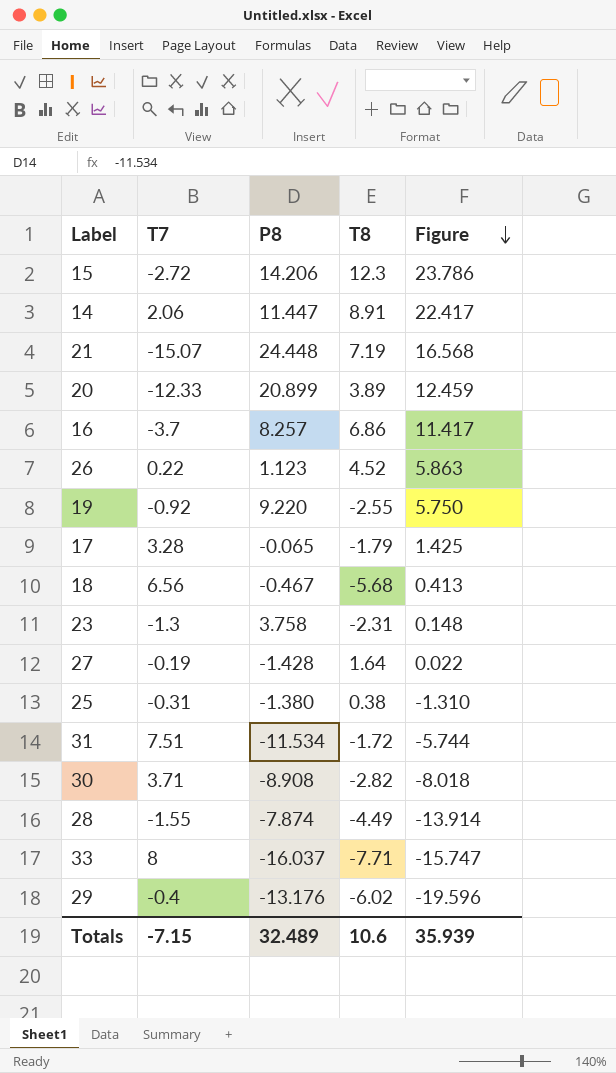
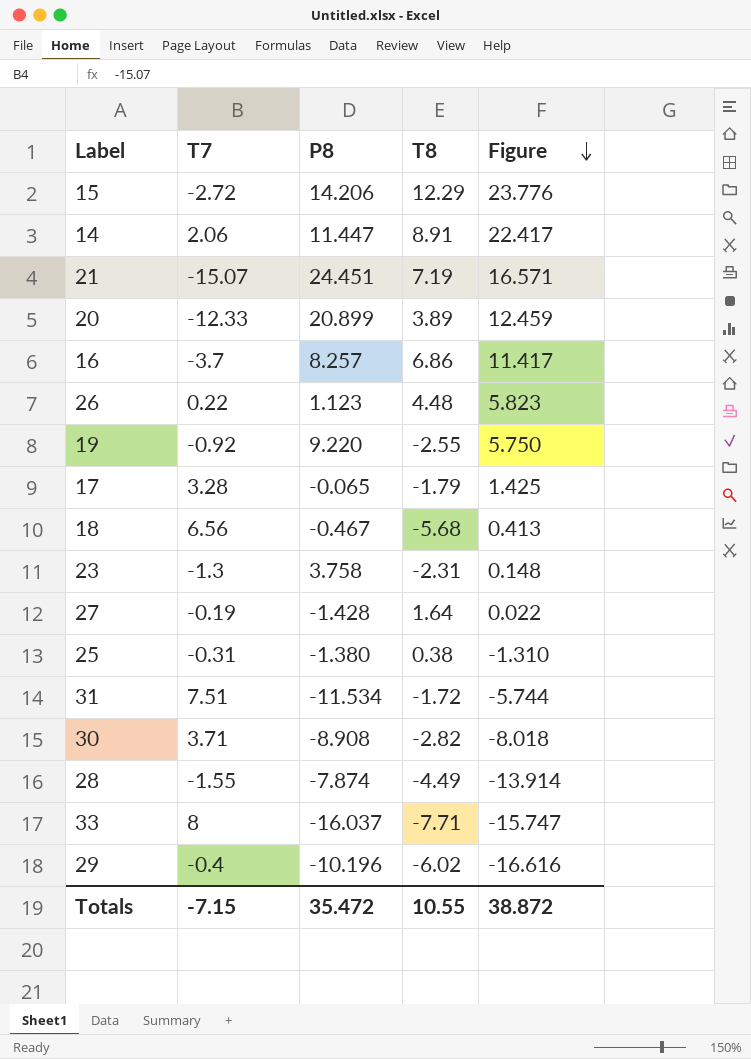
15 | T8: 12.3 -> 12.29
15 | Figure: 23.786 -> 23.776
21 | P8: 24.448 -> 24.451
21 | Figure: 16.568 -> 16.571
26 | T8: 4.52 -> 4.48
26 | Figure: 5.863 -> 5.823
29 | P8: -13.176 -> -10.196
29 | Figure: -19.596 -> -16.616
Totals | P8: 32.489 -> 35.472
Totals | T8: 10.6 -> 10.55
Totals | Figure: 35.939 -> 38.872

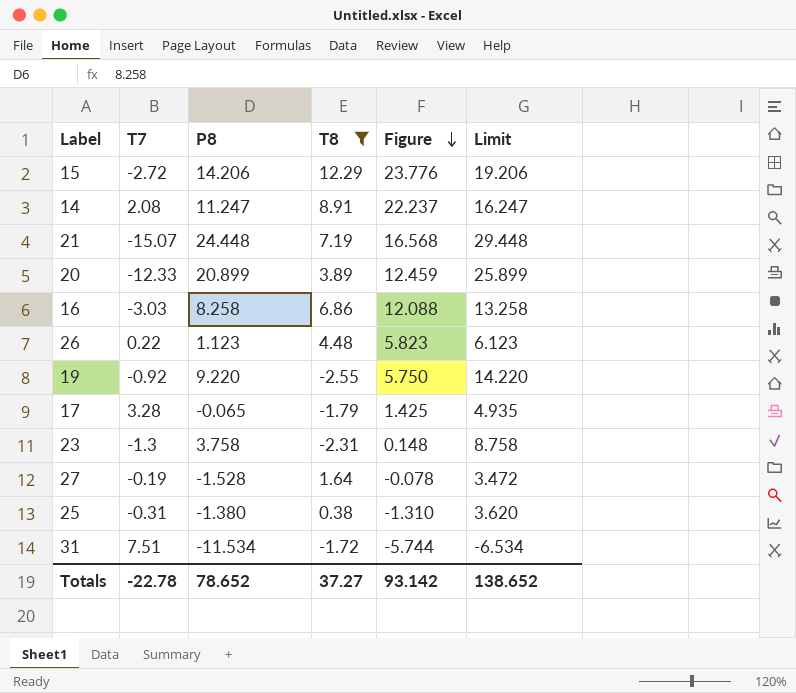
filter: none -> T8 >= -2.55
column Limit | formula: none -> [P8] + 5
14 | T7: 2.06 -> 2.08
14 | P8: 11.447 -> 11.247
14 | Figure: 22.417 -> 22.237
21 | P8: 24.451 -> 24.448
21 | Figure: 16.571 -> 16.568
16 | T7: -3.7 -> -3.03
16 | P8: 8.257 -> 8.258
16 | Figure: 11.417 -> 12.088
27 | P8: -1.428 -> -1.528
27 | Figure: 0.022 -> -0.078
Totals | T7: -7.15 -> -22.78
Totals | P8: 35.472 -> 78.652
Totals | T8: 10.55 -> 37.27
Totals | Figure: 38.872 -> 93.142

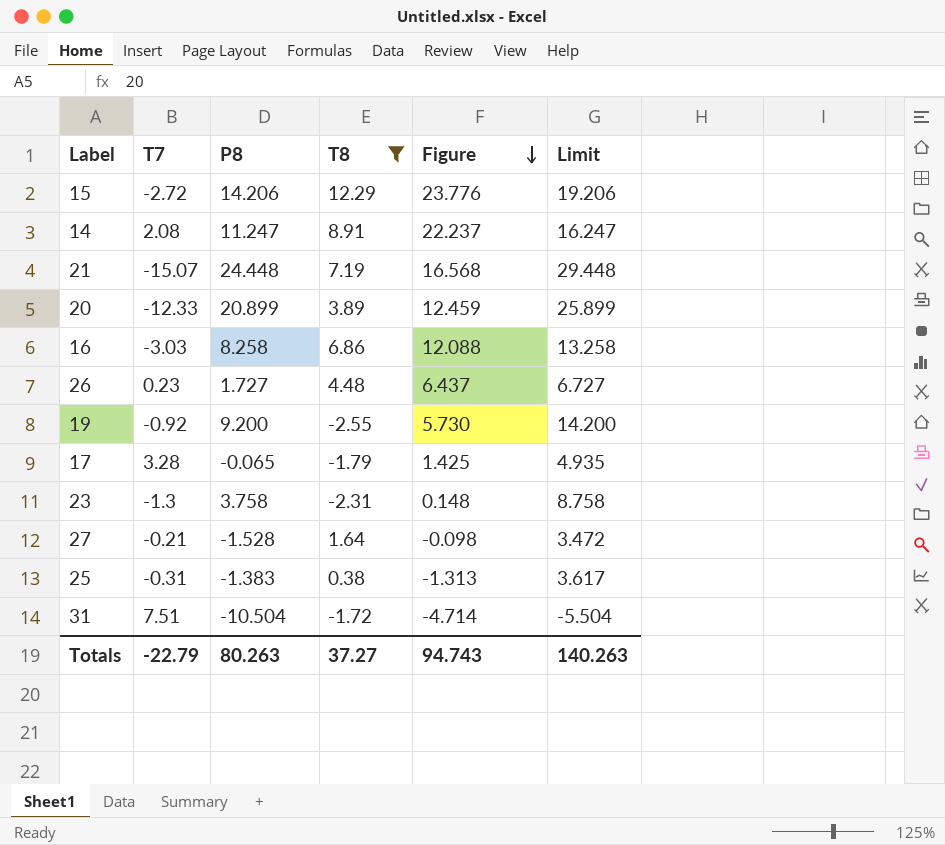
26 | T7: 0.22 -> 0.23
26 | P8: 1.123 -> 1.727
26 | Figure: 5.823 -> 6.437
26 | Limit: 6.123 -> 6.727
19 | P8: 9.220 -> 9.200
19 | Figure: 5.750 -> 5.730
19 | Limit: 14.220 -> 14.200
27 | T7: -0.19 -> -0.21
27 | Figure: -0.078 -> -0.098
25 | P8: -1.380 -> -1.383
25 | Figure: -1.310 -> -1.313
25 | Limit: 3.620 -> 3.617
31 | P8: -11.534 -> -10.504
31 | Figure: -5.744 -> -4.714
31 | Limit: -6.534 -> -5.504
Totals | T7: -22.78 -> -22.79
Totals | P8: 78.652 -> 80.263
Totals | Figure: 93.142 -> 94.743
Totals | Limit: 138.652 -> 140.263

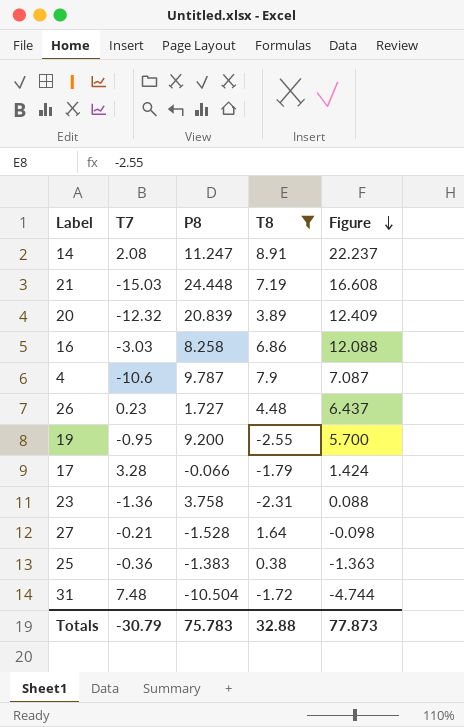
column Limit | formula: [P8] + 5 -> none
row 15: -2.72 | 14.206 | 12.29 | 23.776 | 19.206 -> none
21 | T7: -15.07 -> -15.03
21 | Figure: 16.568 -> 16.608
20 | T7: -12.33 -> -12.32
20 | P8: 20.899 -> 20.839
20 | Figure: 12.459 -> 12.409
row 4: none -> -10.6 | 9.787 | 7.9 | 7.087
19 | T7: -0.92 -> -0.95
19 | Figure: 5.730 -> 5.700
17 | P8: -0.065 -> -0.066
17 | Figure: 1.425 -> 1.424
23 | T7: -1.3 -> -1.36
23 | Figure: 0.148 -> 0.088
25 | T7: -0.31 -> -0.36
25 | Figure: -1.313 -> -1.363
31 | T7: 7.51 -> 7.48
31 | Figure: -4.714 -> -4.744
Totals | T7: -22.79 -> -30.79
Totals | P8: 80.263 -> 75.783
Totals | T8: 37.27 -> 32.88
Totals | Figure: 94.743 -> 77.873

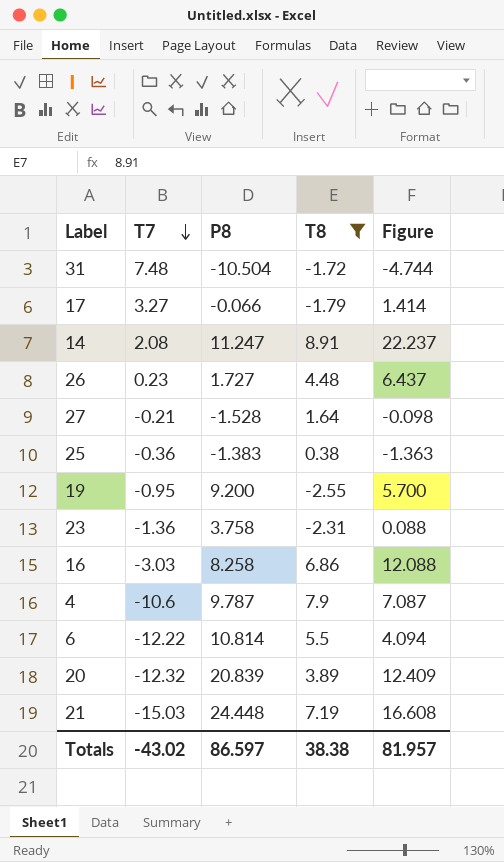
row order: Figure descending -> T7 descending
17 | T7: 3.28 -> 3.27
17 | Figure: 1.424 -> 1.414
row 6: none -> -12.22 | 10.814 | 5.5 | 4.094
Totals | T7: -30.79 -> -43.02
Totals | P8: 75.783 -> 86.597
Totals | T8: 32.88 -> 38.38
Totals | Figure: 77.873 -> 81.957

